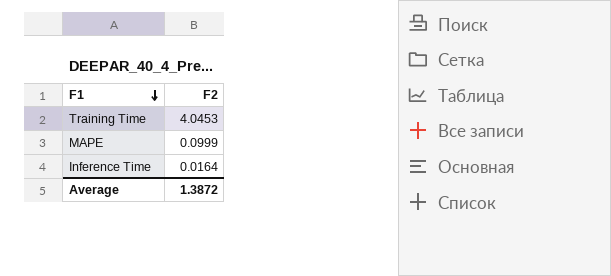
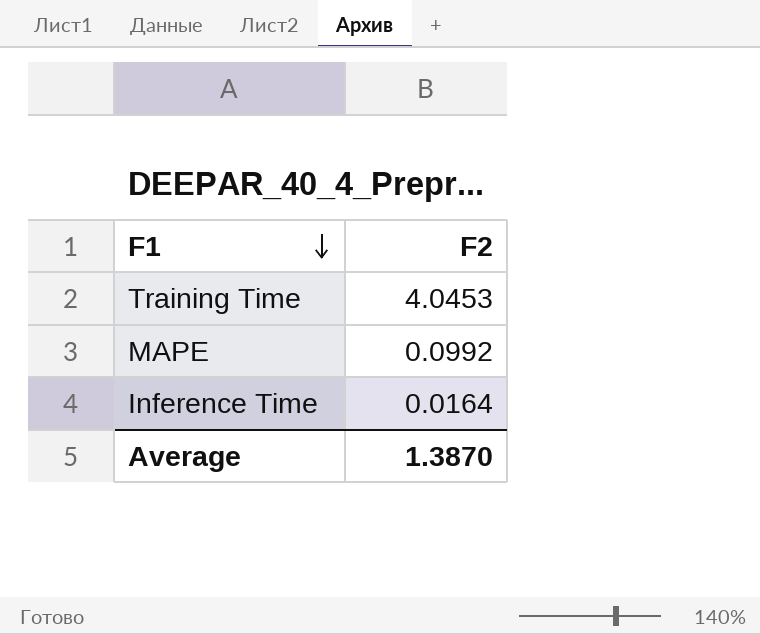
MAPE | F2: 0.0999 -> 0.0992
Average | F2: 1.3872 -> 1.3870

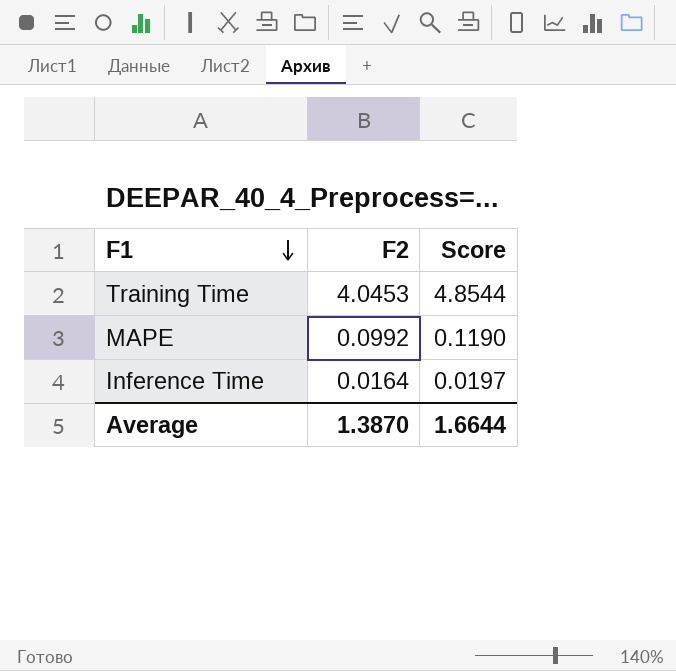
column Score | formula: none -> [F2] * 1.2

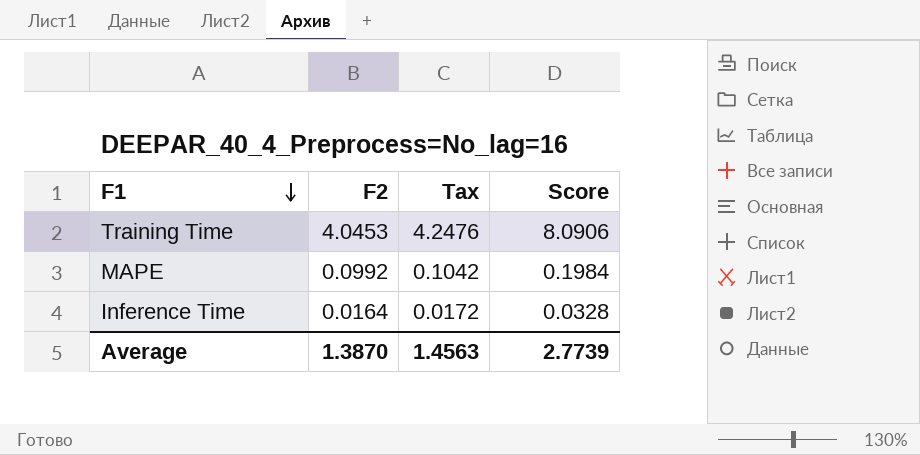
column Tax | formula: none -> [F2] * 1.05
column Score | formula: [F2] * 1.2 -> [F2] * 2
Average | Score: 1.6644 -> 2.7739

